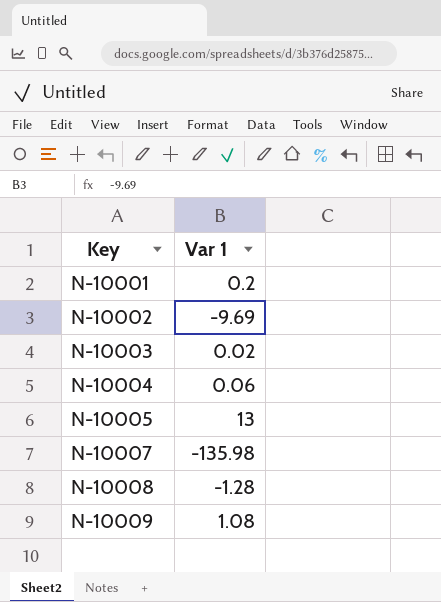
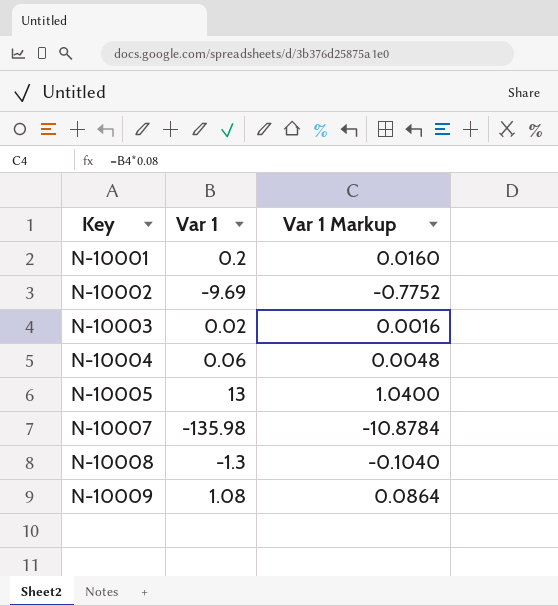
column Var 1 Markup | formula: none -> [Var 1] * 0.08
N-10008 | Var 1: -1.28 -> -1.3

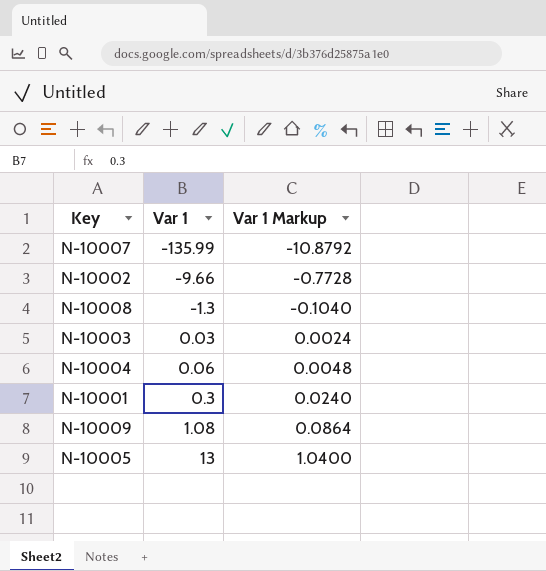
row order: Key ascending -> Var 1 ascending
N-10007 | Var 1: -135.98 -> -135.99
N-10007 | Var 1 Markup: -10.8784 -> -10.8792
N-10002 | Var 1: -9.69 -> -9.66
N-10002 | Var 1 Markup: -0.7752 -> -0.7728
N-10003 | Var 1: 0.02 -> 0.03
N-10003 | Var 1 Markup: 0.0016 -> 0.0024
N-10001 | Var 1: 0.2 -> 0.3
N-10001 | Var 1 Markup: 0.0160 -> 0.0240

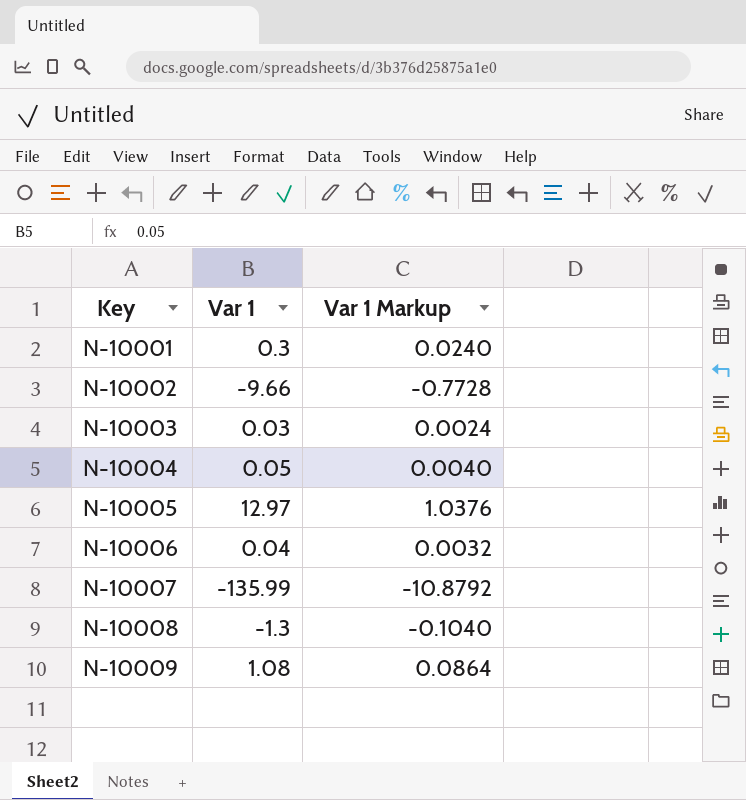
row order: Var 1 ascending -> Key ascending
N-10004 | Var 1: 0.06 -> 0.05
N-10004 | Var 1 Markup: 0.0048 -> 0.0040
N-10005 | Var 1: 13 -> 12.97
N-10005 | Var 1 Markup: 1.0400 -> 1.0376
row N-10006: none -> 0.04 | 0.0032

